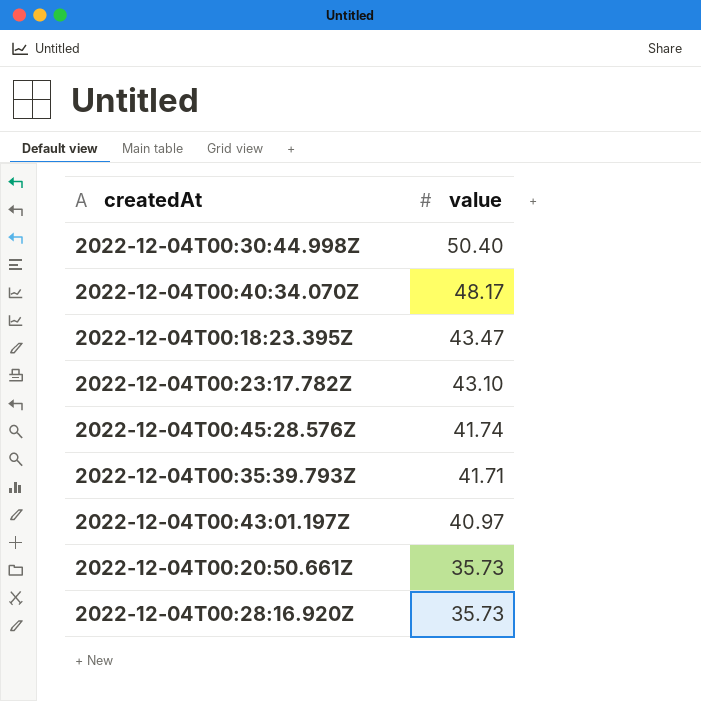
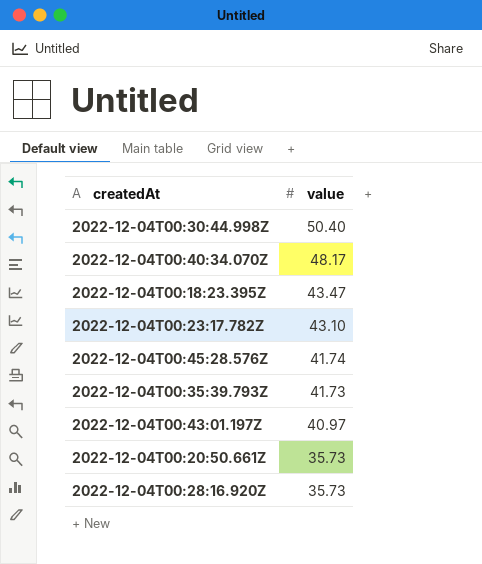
2022-12-04T00:35:39.793Z | value: 41.71 -> 41.73

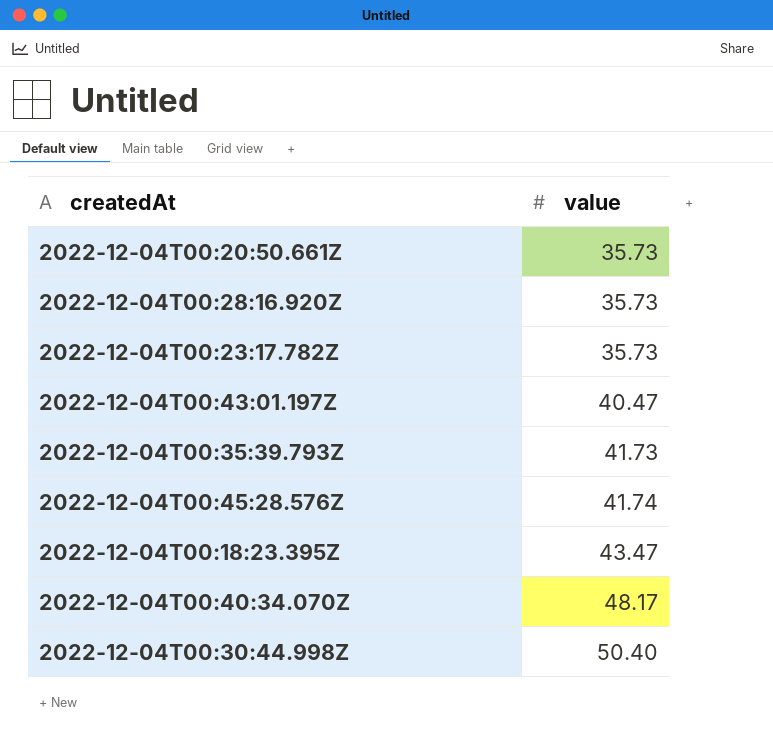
row order: value descending -> value ascending
2022-12-04T00:23:17.782Z | value: 43.10 -> 35.73
2022-12-04T00:43:01.197Z | value: 40.97 -> 40.47

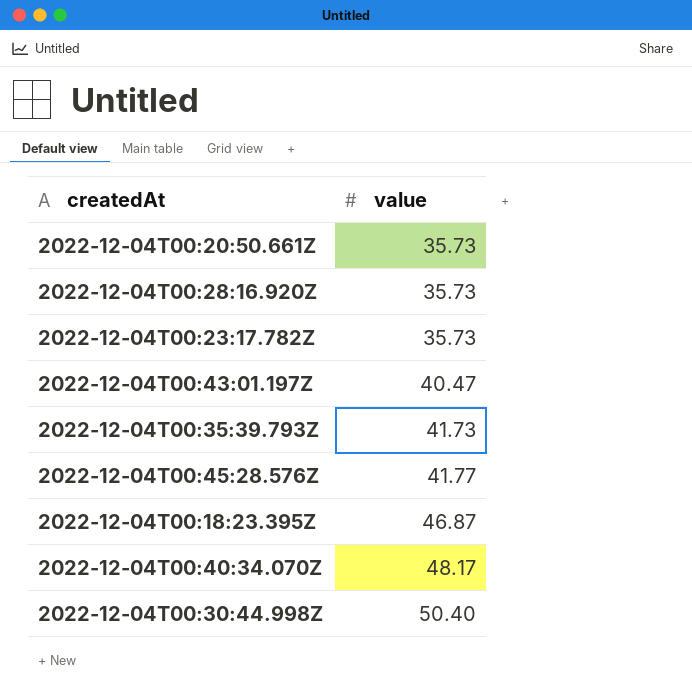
2022-12-04T00:45:28.576Z | value: 41.74 -> 41.77
2022-12-04T00:18:23.395Z | value: 43.47 -> 46.87

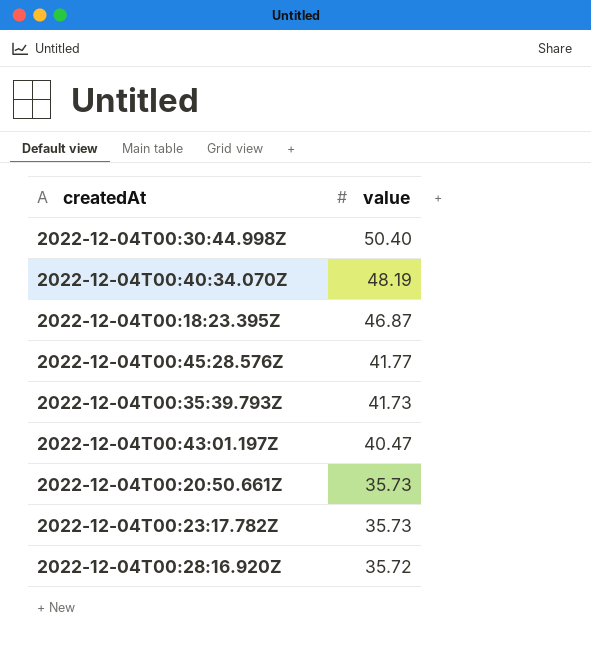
row order: value ascending -> value descending
2022-12-04T00:40:34.070Z | value: 48.17 -> 48.19
2022-12-04T00:28:16.920Z | value: 35.73 -> 35.72

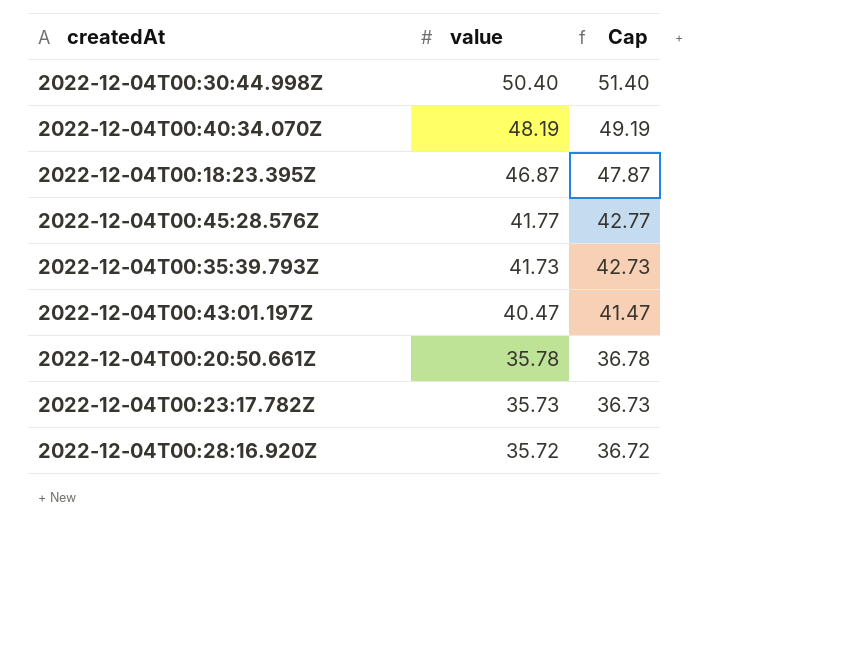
column Cap | formula: none -> [value] + 1
2022-12-04T00:20:50.661Z | value: 35.73 -> 35.78

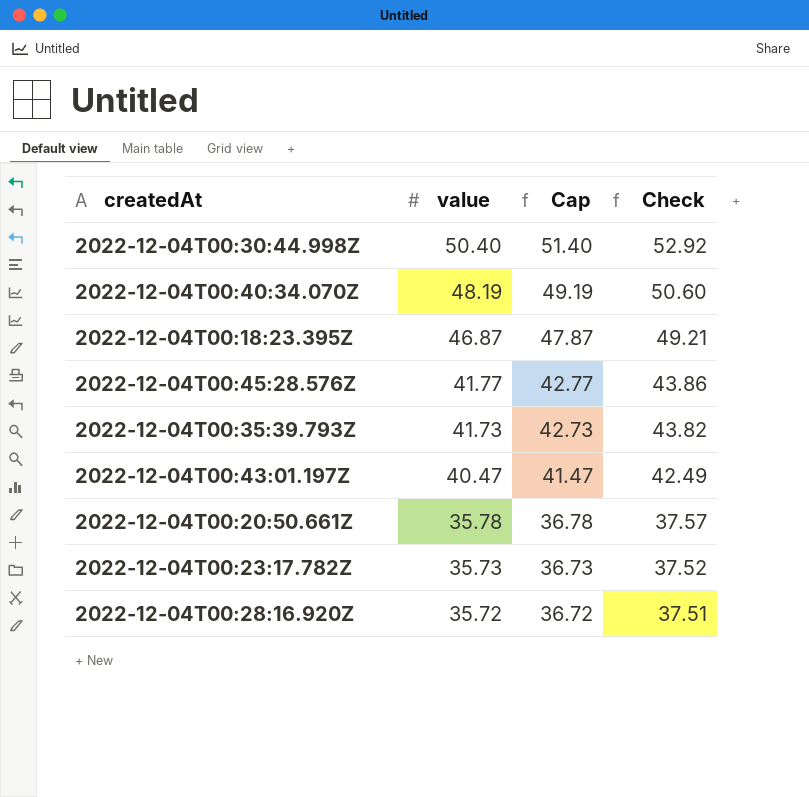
column Check | formula: none -> [value] * 1.05

